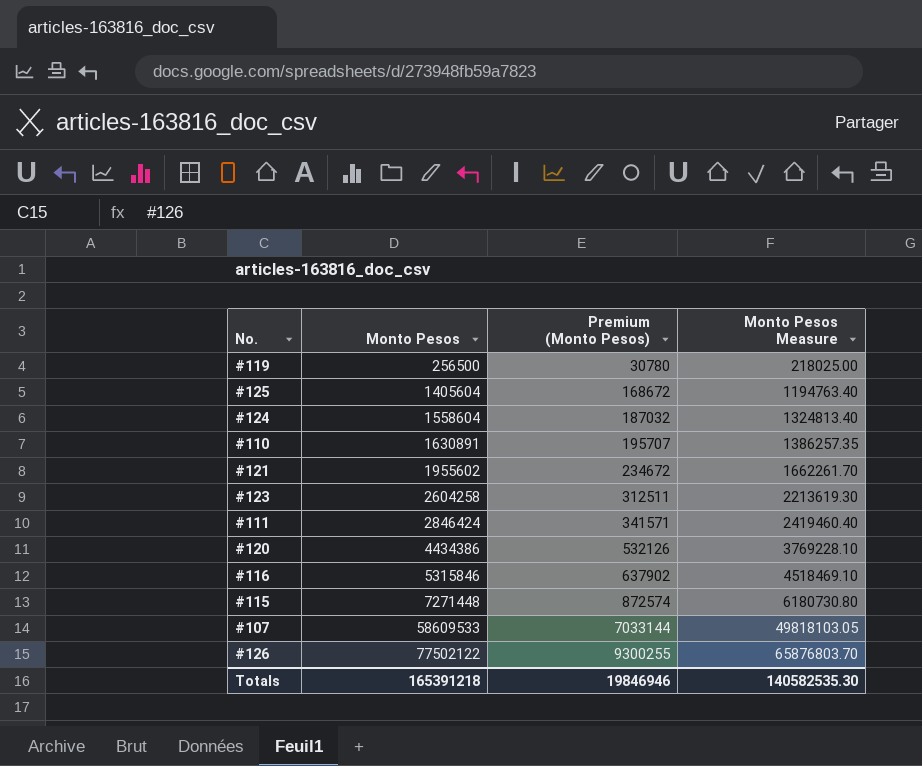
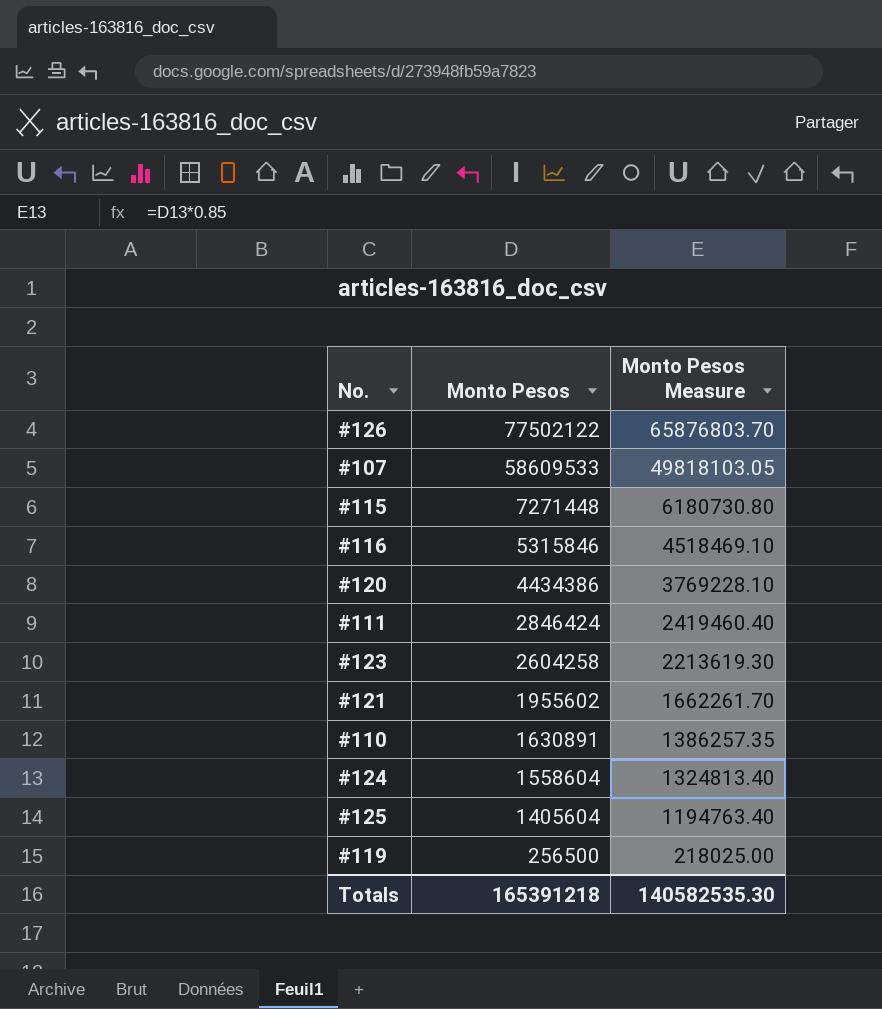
row order: Monto Pesos ascending -> Monto Pesos descending
column Premium (Monto Pesos) | formula: [Monto Pesos] * 0.12 -> none

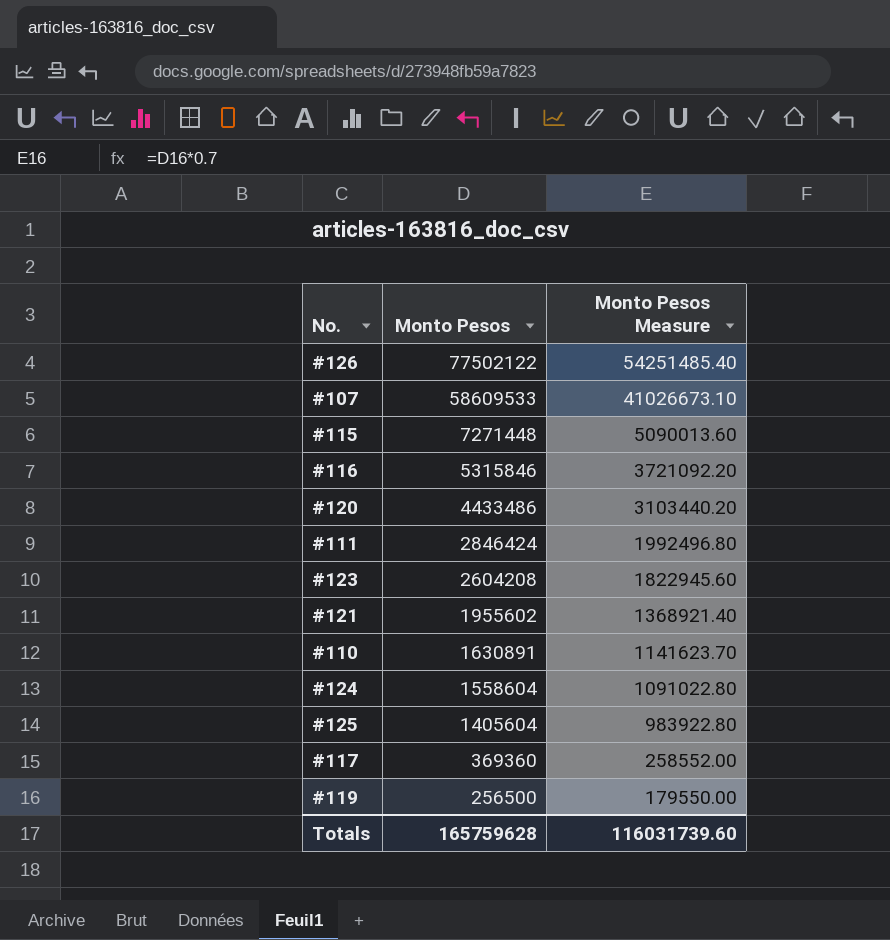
column Monto Pesos Measure | formula: [Monto Pesos] * 0.85 -> [Monto Pesos] * 0.7
#120 | Monto Pesos: 4434386 -> 4433486
#123 | Monto Pesos: 2604258 -> 2604208
row #117: none -> 369360 | 258552.00
Totals | Monto Pesos: 165391218 -> 165759628
Totals | Monto Pesos Measure: 140582535.30 -> 116031739.60

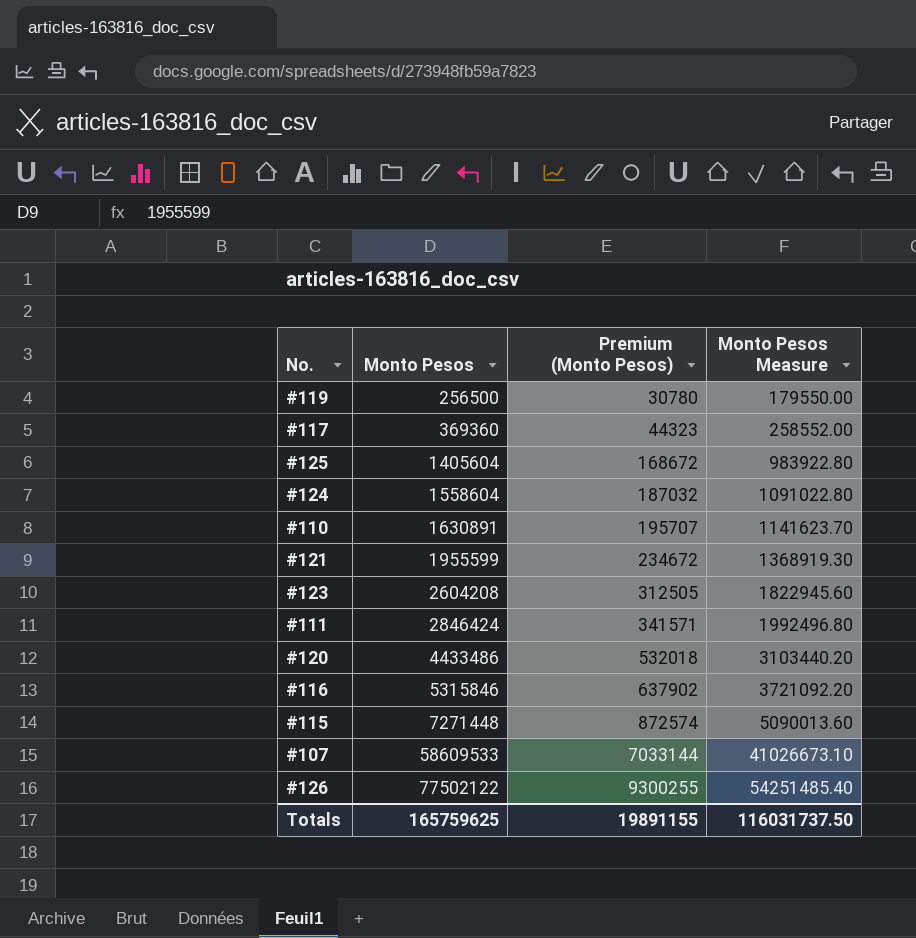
row order: Monto Pesos descending -> Monto Pesos ascending
column Premium (Monto Pesos) | formula: none -> [Monto Pesos] * 0.12
#121 | Monto Pesos: 1955602 -> 1955599
#121 | Monto Pesos Measure: 1368921.40 -> 1368919.30
Totals | Monto Pesos: 165759628 -> 165759625
Totals | Monto Pesos Measure: 116031739.60 -> 116031737.50

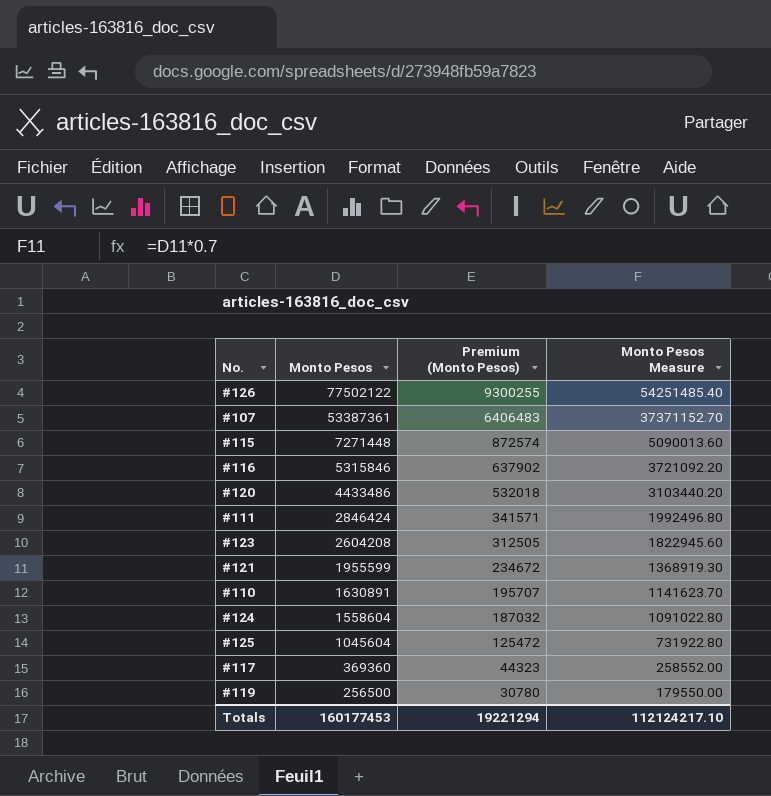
row order: Monto Pesos ascending -> Monto Pesos descending
#107 | Monto Pesos: 58609533 -> 53387361
#107 | Premium (Monto Pesos): 7033144 -> 6406483
#107 | Monto Pesos Measure: 41026673.10 -> 37371152.70
#125 | Monto Pesos: 1405604 -> 1045604
#125 | Premium (Monto Pesos): 168672 -> 125472
#125 | Monto Pesos Measure: 983922.80 -> 731922.80
Totals | Monto Pesos: 165759625 -> 160177453
Totals | Premium (Monto Pesos): 19891155 -> 19221294
Totals | Monto Pesos Measure: 116031737.50 -> 112124217.10

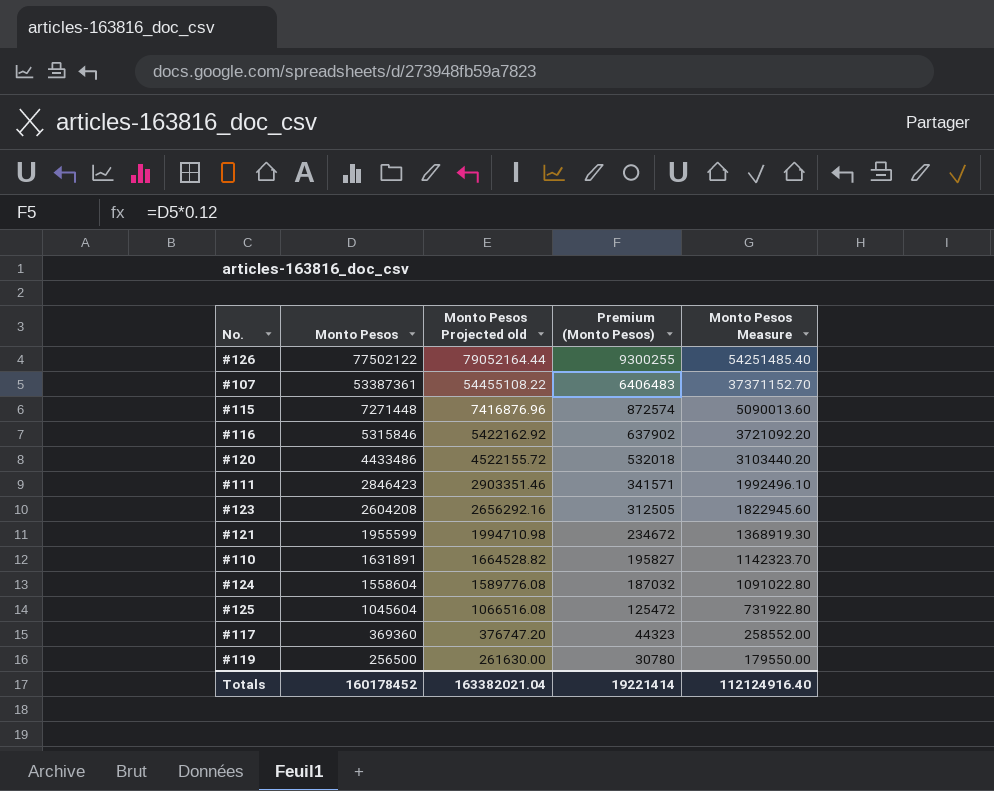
column Monto Pesos Projected old | formula: none -> [Monto Pesos] * 1.02
#111 | Monto Pesos: 2846424 -> 2846423
#111 | Monto Pesos Measure: 1992496.80 -> 1992496.10
#110 | Monto Pesos: 1630891 -> 1631891
#110 | Premium (Monto Pesos): 195707 -> 195827
#110 | Monto Pesos Measure: 1141623.70 -> 1142323.70
Totals | Monto Pesos: 160177453 -> 160178452
Totals | Premium (Monto Pesos): 19221294 -> 19221414
Totals | Monto Pesos Measure: 112124217.10 -> 112124916.40

